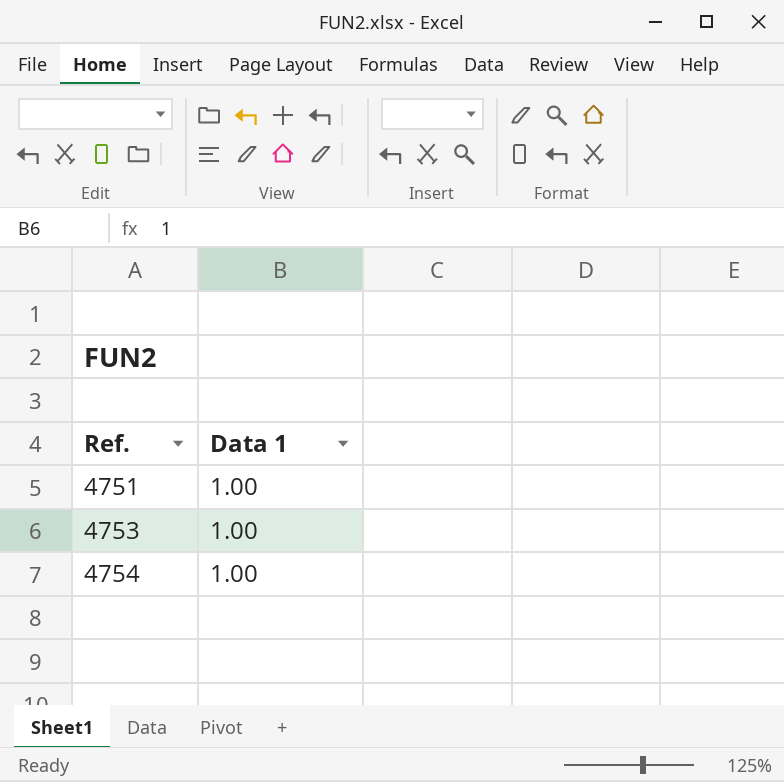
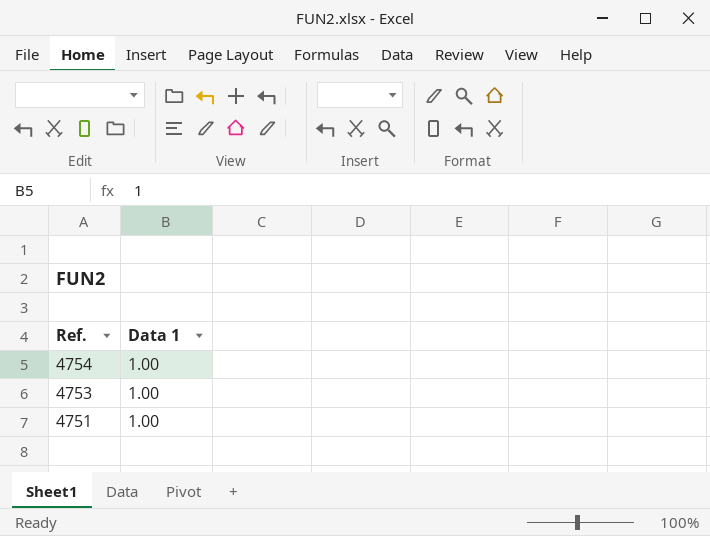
row order: Ref. ascending -> Ref. descending

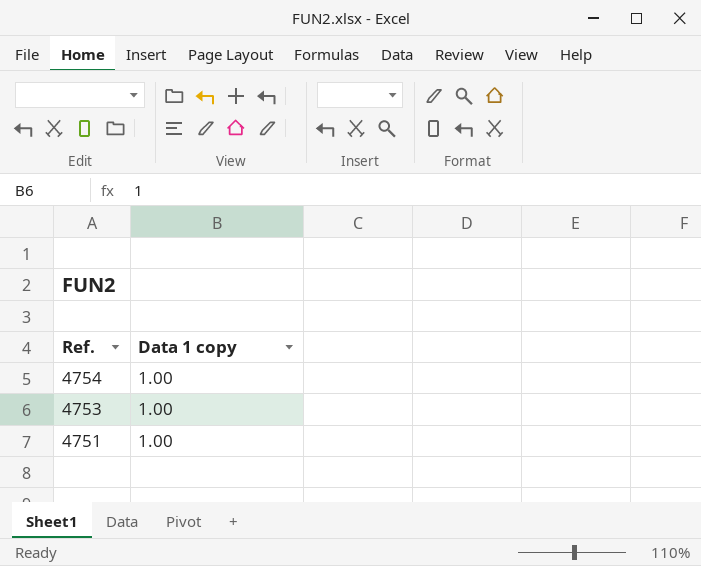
column name: Data 1 -> Data 1 copy

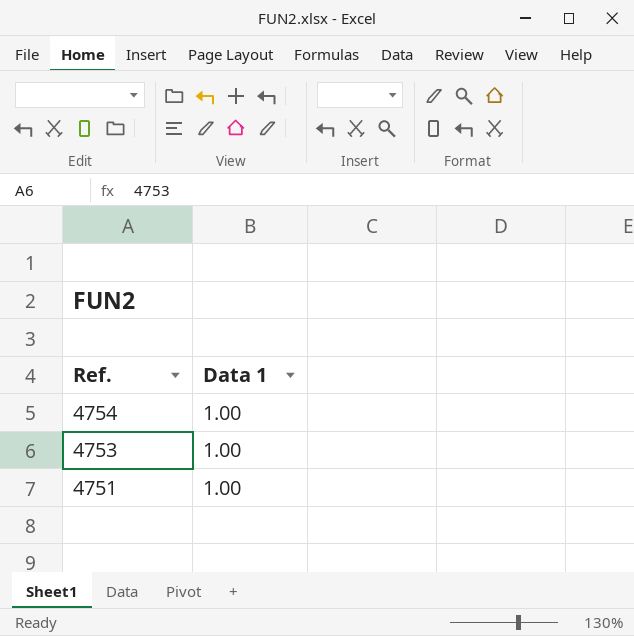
column name: Data 1 copy -> Data 1

